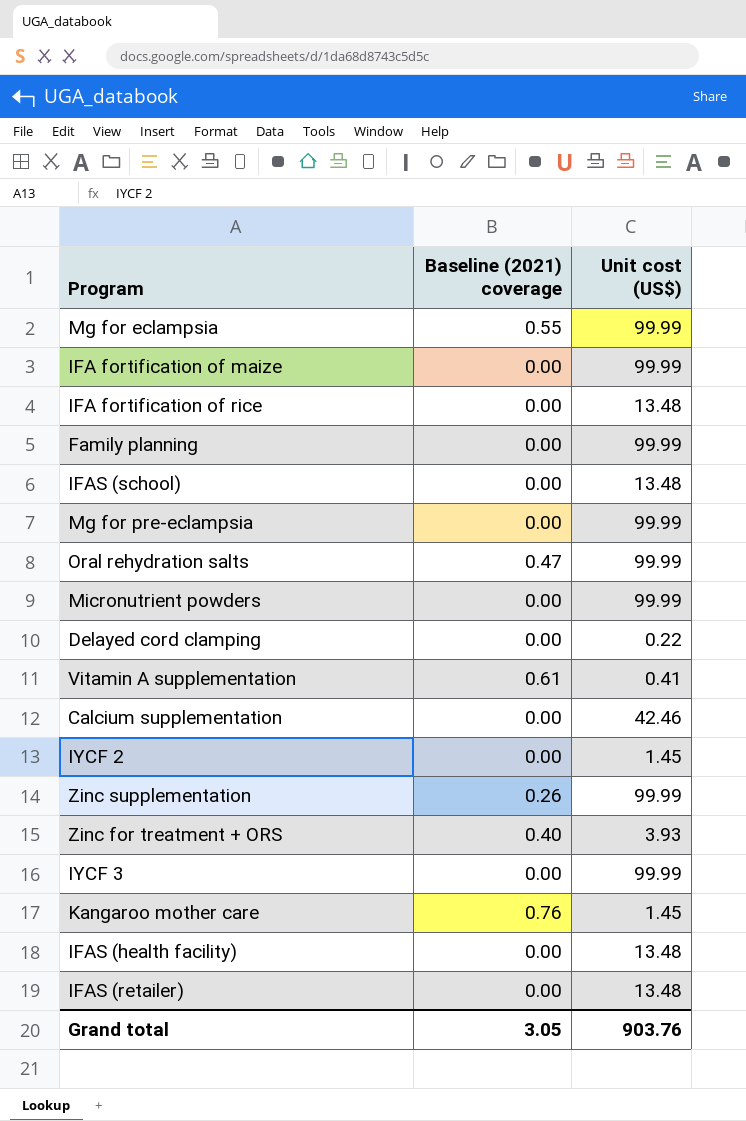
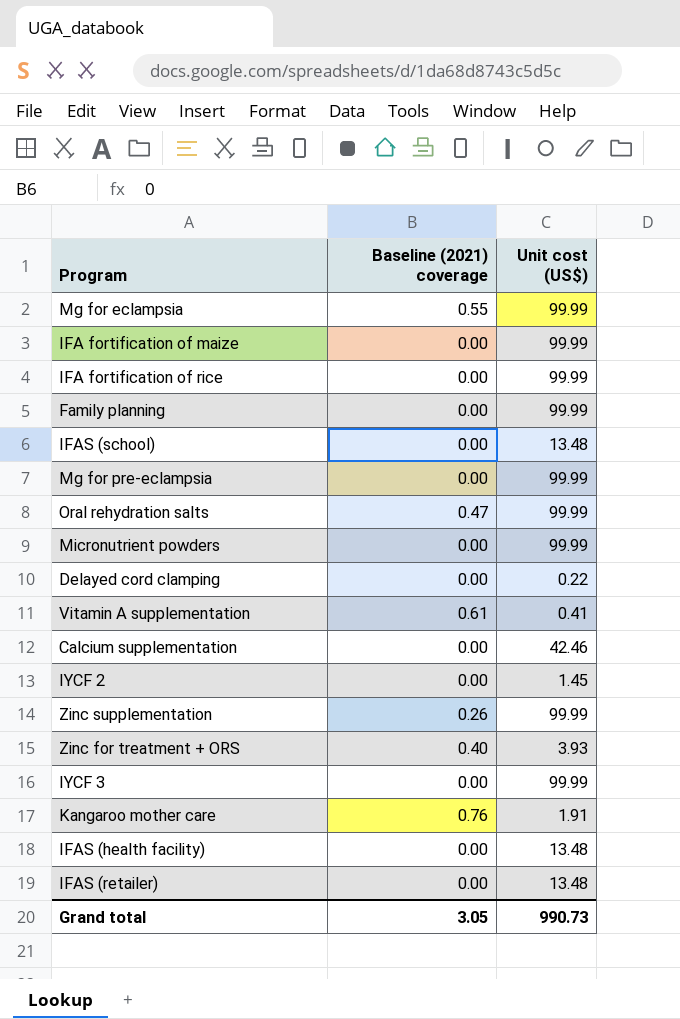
IFA fortification of rice | Unit cost (US$): 13.48 -> 99.99
Kangaroo mother care | Unit cost (US$): 1.45 -> 1.91
Grand total | Unit cost (US$): 903.76 -> 990.73

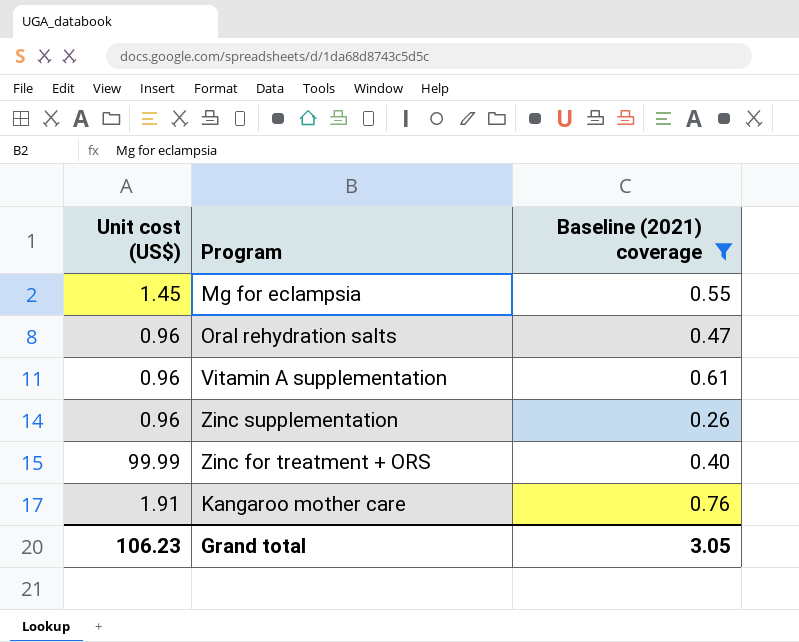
filter: none -> Baseline (2021) coverage != 0.00
column Unit cost (US$) | position: 3 -> 1
Mg for eclampsia | Unit cost (US$): 99.99 -> 1.45
Oral rehydration salts | Unit cost (US$): 99.99 -> 0.96
Vitamin A supplementation | Unit cost (US$): 0.41 -> 0.96
Zinc supplementation | Unit cost (US$): 99.99 -> 0.96
Zinc for treatment + ORS | Unit cost (US$): 3.93 -> 99.99
Grand total | Unit cost (US$): 990.73 -> 106.23

